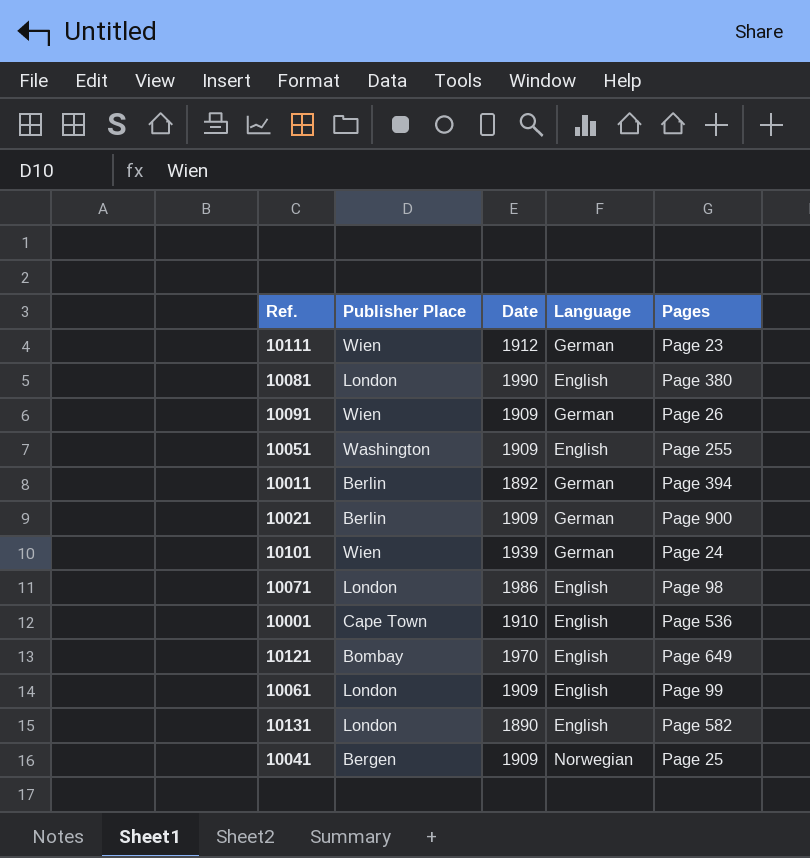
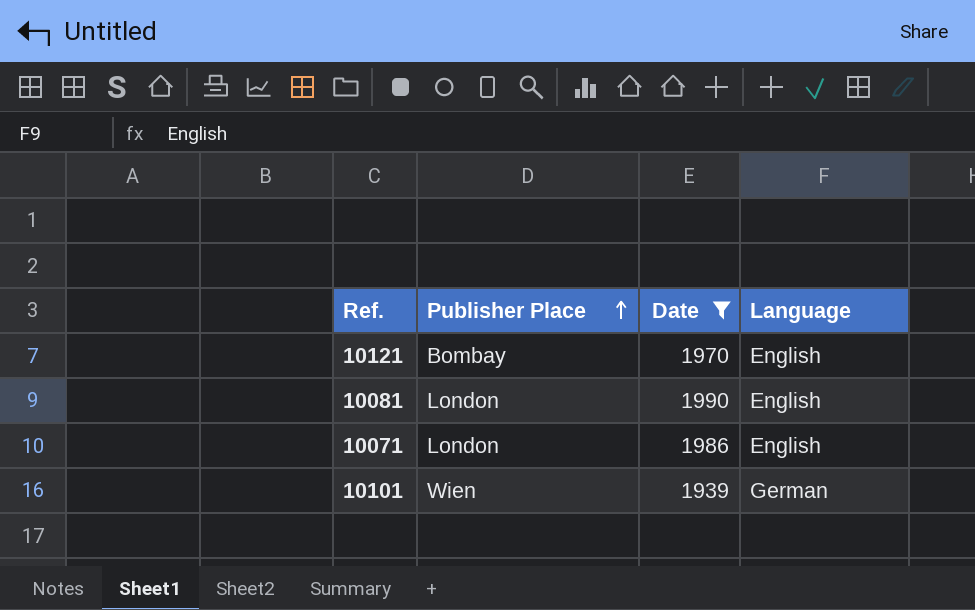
filter: none -> Date >= 1939
row order: none -> Publisher Place ascending
column Pages | position: 5 -> none

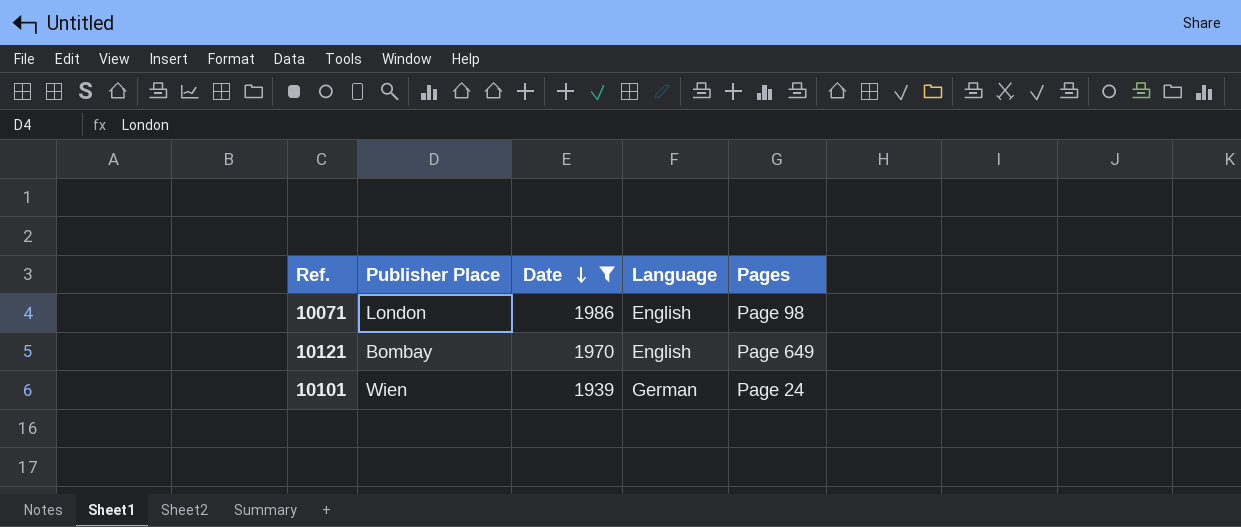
row order: Publisher Place ascending -> Date descending
column Pages | position: none -> 5
row 10081: London | 1990 | English -> none

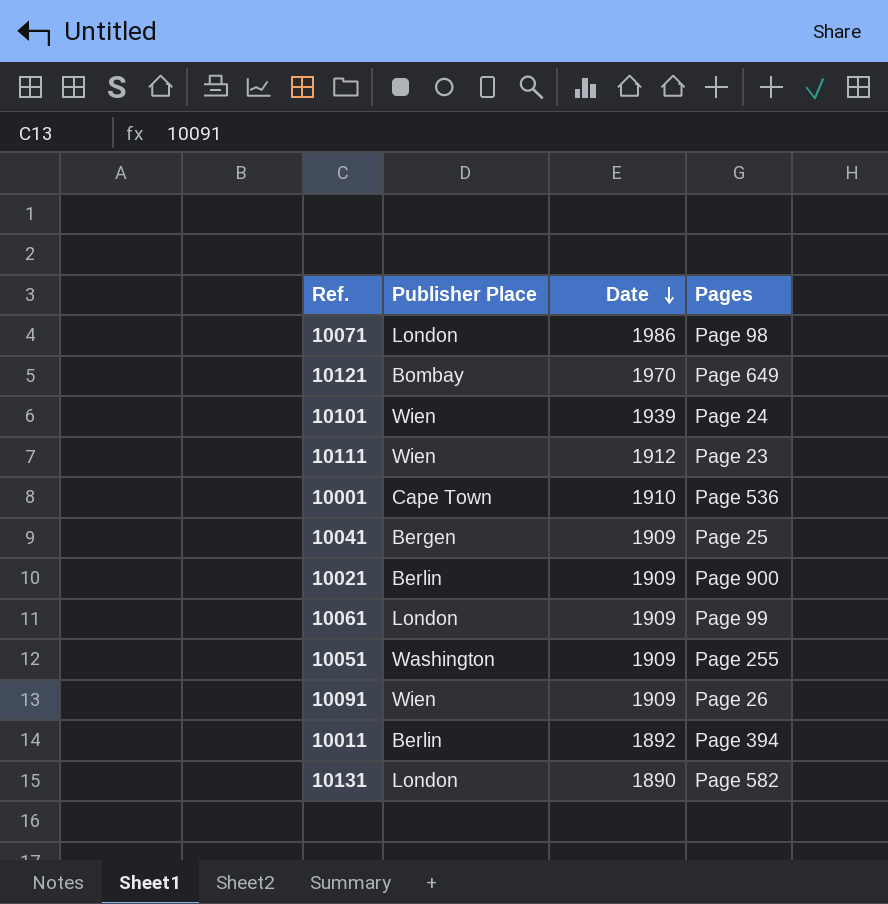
filter: Date >= 1939 -> none
column Language | position: 4 -> none

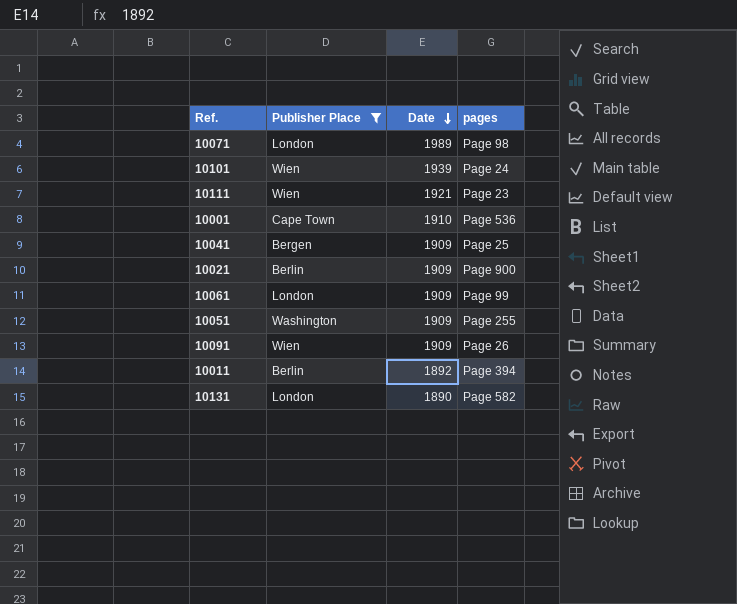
filter: none -> Publisher Place != Bombay
column name: Pages -> pages
10071 | Date: 1986 -> 1989
10111 | Date: 1912 -> 1921

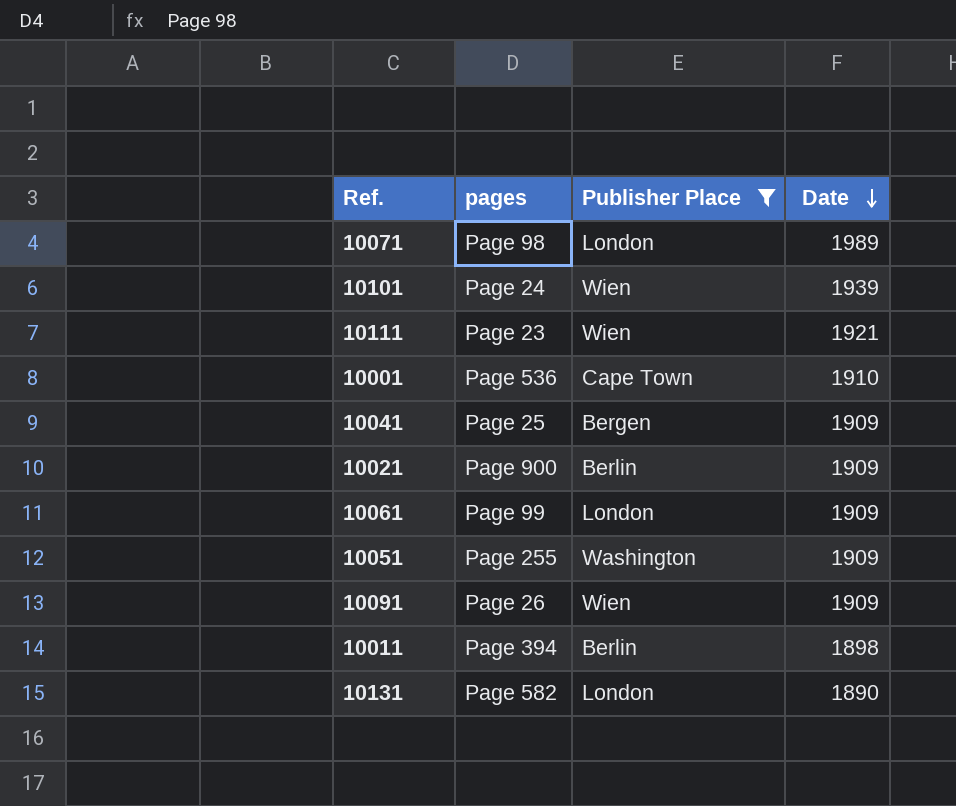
column pages | position: 4 -> 2
10011 | Date: 1892 -> 1898

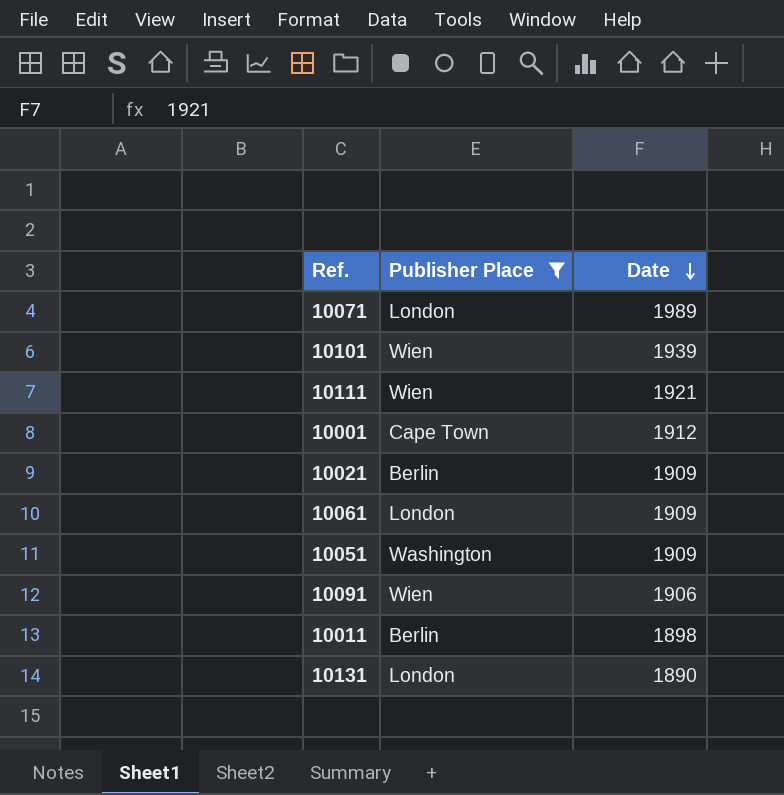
column pages | position: 2 -> none
row 10041: Page 25 | Bergen | 1909 -> none
10001 | Date: 1910 -> 1912
10091 | Date: 1909 -> 1906

